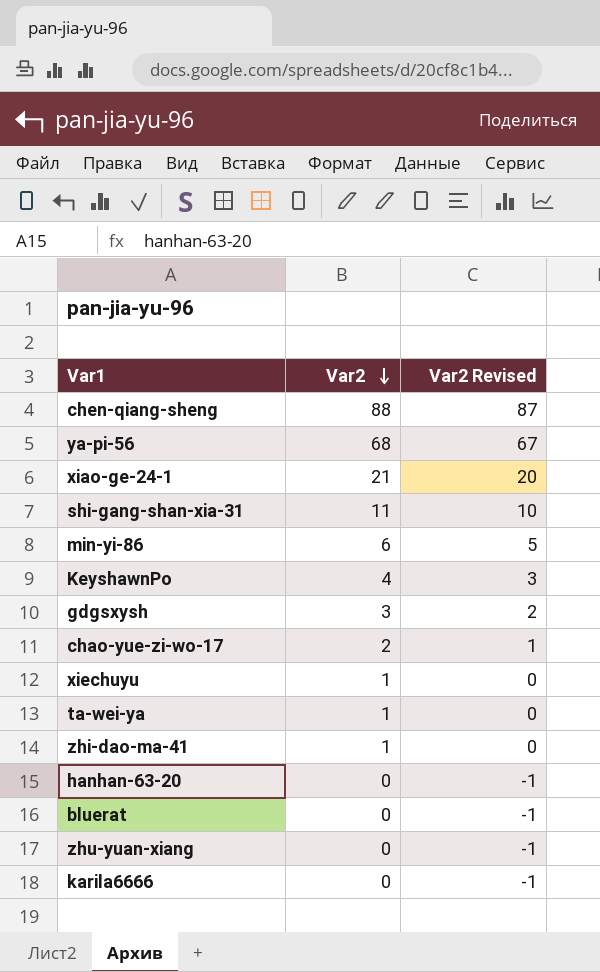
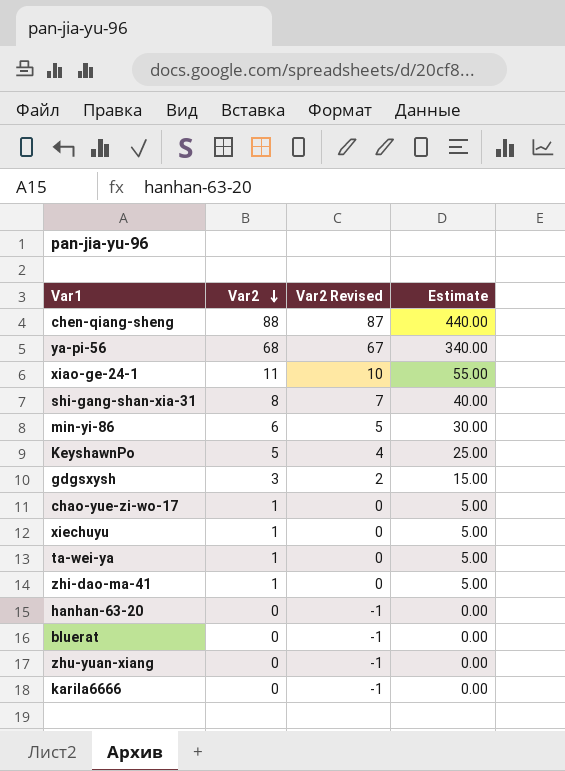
column Estimate | formula: none -> [Var2] * 5
xiao-ge-24-1 | Var2: 21 -> 11
xiao-ge-24-1 | Var2 Revised: 20 -> 10
shi-gang-shan-xia-31 | Var2: 11 -> 8
shi-gang-shan-xia-31 | Var2 Revised: 10 -> 7
KeyshawnPo | Var2: 4 -> 5
KeyshawnPo | Var2 Revised: 3 -> 4
chao-yue-zi-wo-17 | Var2: 2 -> 1
chao-yue-zi-wo-17 | Var2 Revised: 1 -> 0

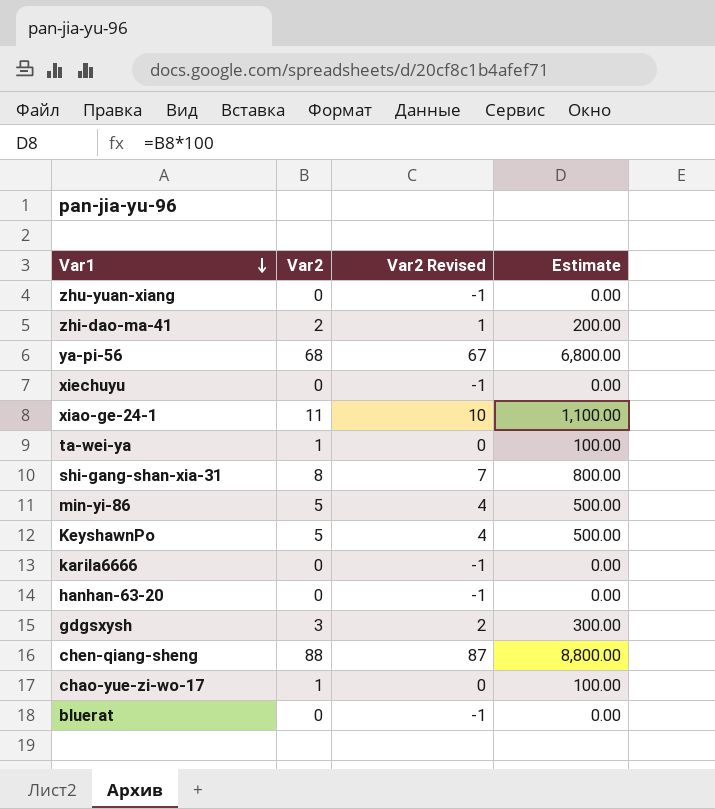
row order: Var2 descending -> Var1 descending
column Estimate | formula: [Var2] * 5 -> [Var2] * 100
zhi-dao-ma-41 | Var2: 1 -> 2
zhi-dao-ma-41 | Var2 Revised: 0 -> 1
xiechuyu | Var2: 1 -> 0
xiechuyu | Var2 Revised: 0 -> -1
min-yi-86 | Var2: 6 -> 5
min-yi-86 | Var2 Revised: 5 -> 4

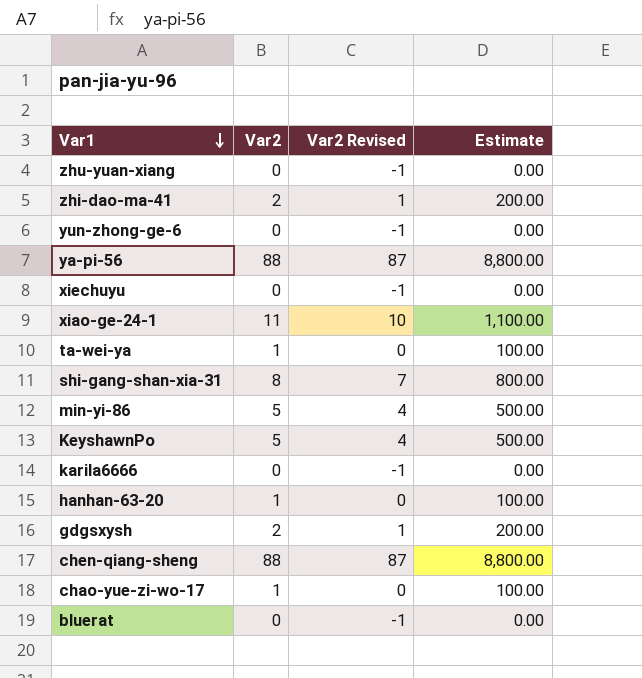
row yun-zhong-ge-6: none -> 0 | -1 | 0.00
ya-pi-56 | Var2: 68 -> 88
ya-pi-56 | Var2 Revised: 67 -> 87
ya-pi-56 | Estimate: 6,800.00 -> 8,800.00
hanhan-63-20 | Var2: 0 -> 1
hanhan-63-20 | Var2 Revised: -1 -> 0
hanhan-63-20 | Estimate: 0.00 -> 100.00
gdgsxysh | Var2: 3 -> 2
gdgsxysh | Var2 Revised: 2 -> 1
gdgsxysh | Estimate: 300.00 -> 200.00

